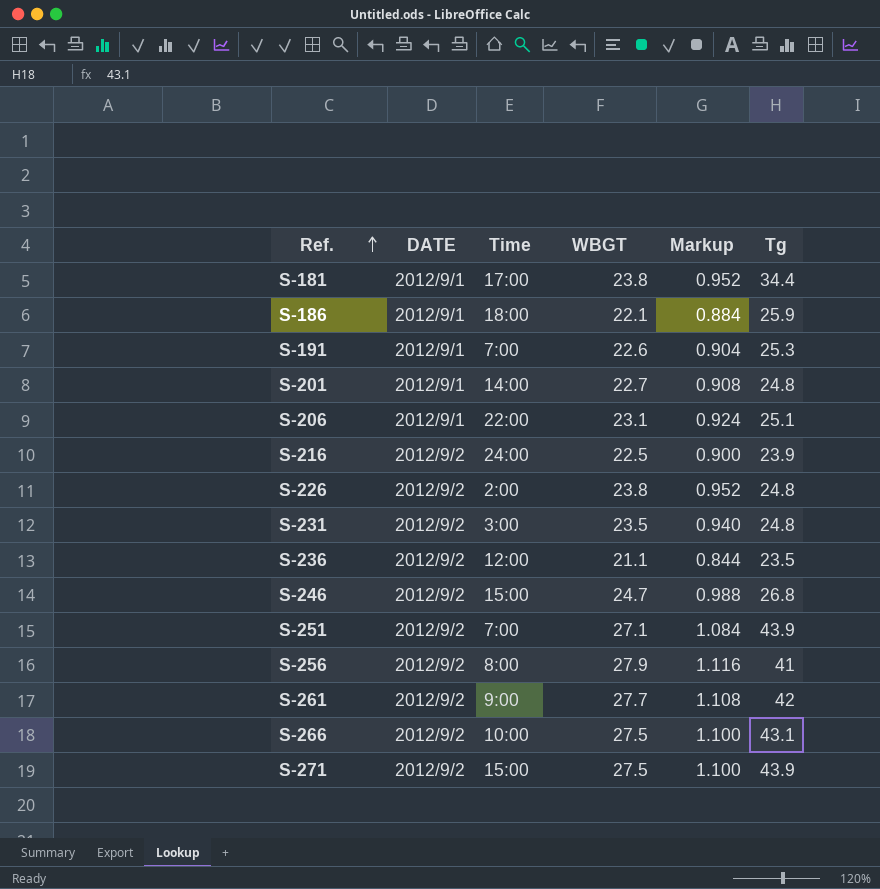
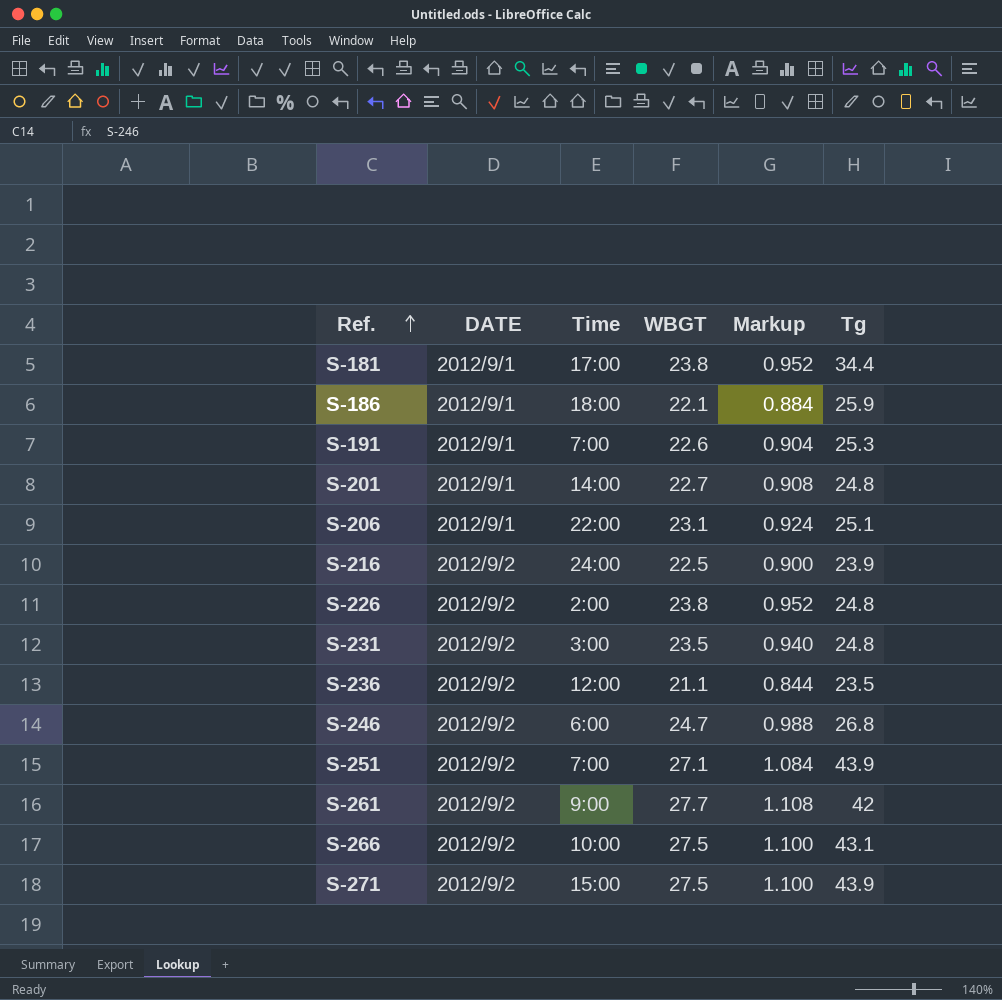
row S-256: 2012/9/2 | 8:00 | 27.9 | 1.116 | 41 -> none
S-246 | Time: 15:00 -> 6:00

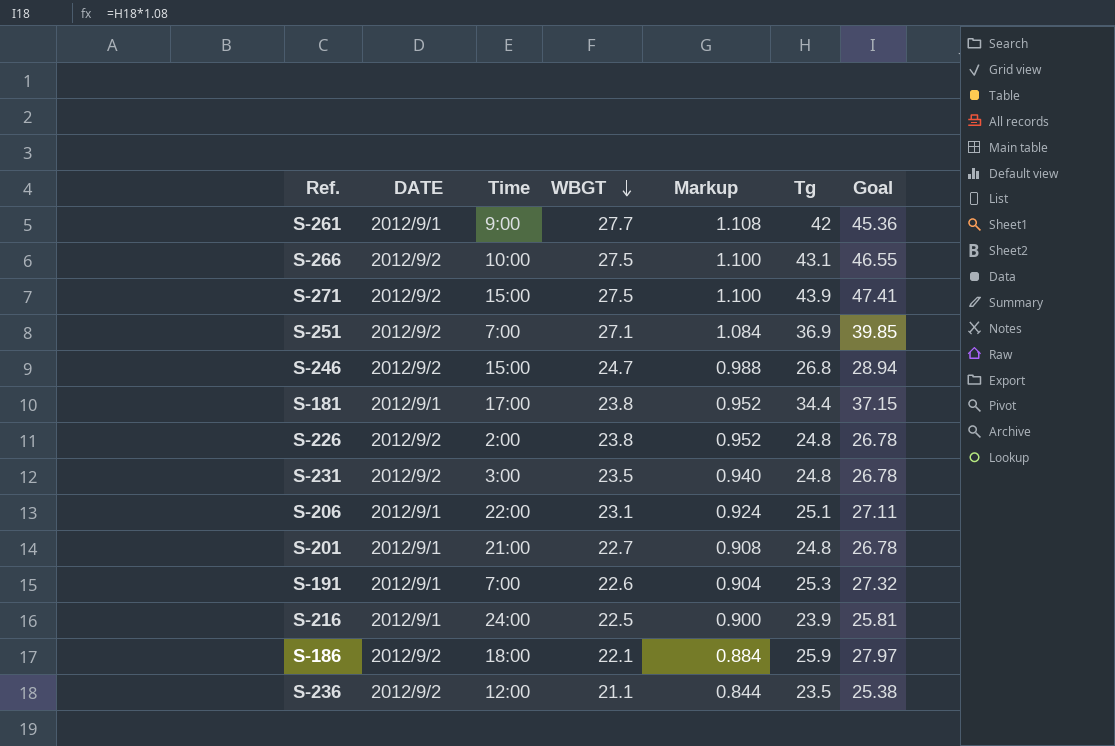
row order: Ref. ascending -> WBGT descending
column Goal | formula: none -> [Tg] * 1.08
S-261 | DATE: 2012/9/2 -> 2012/9/1
S-251 | Tg: 43.9 -> 36.9
S-246 | Time: 6:00 -> 15:00
S-201 | Time: 14:00 -> 21:00
S-216 | DATE: 2012/9/2 -> 2012/9/1
S-186 | DATE: 2012/9/1 -> 2012/9/2

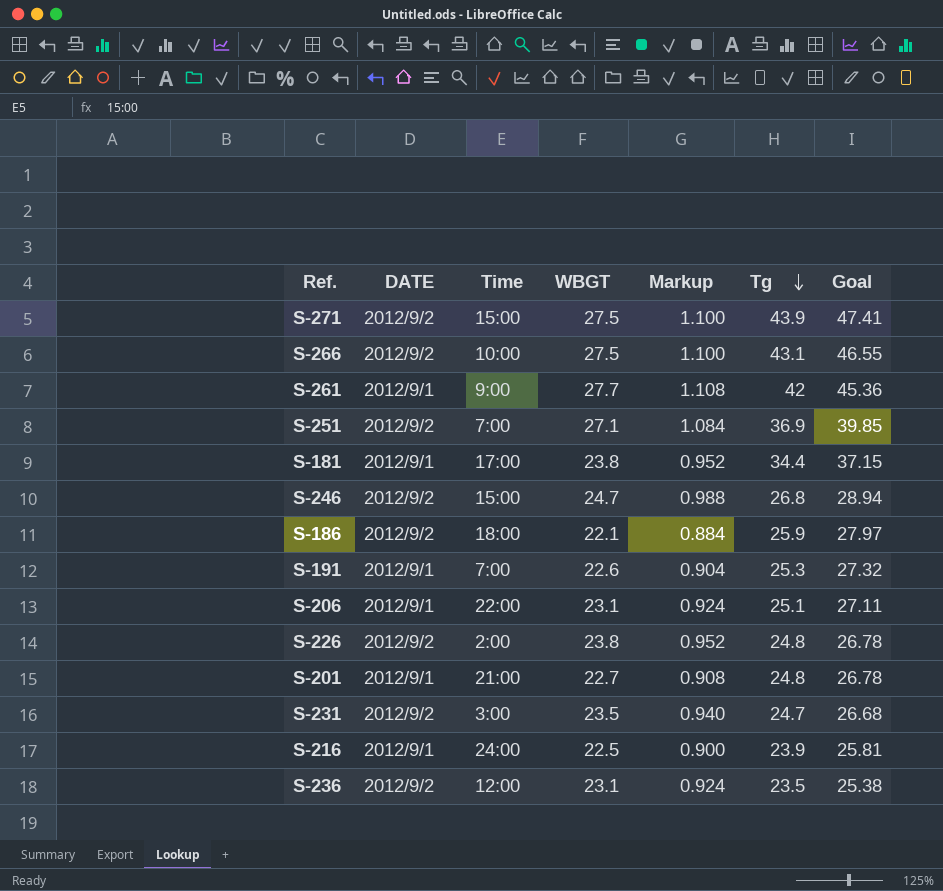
row order: WBGT descending -> Tg descending
S-231 | Tg: 24.8 -> 24.7
S-231 | Goal: 26.78 -> 26.68
S-236 | WBGT: 21.1 -> 23.1
S-236 | Markup: 0.844 -> 0.924

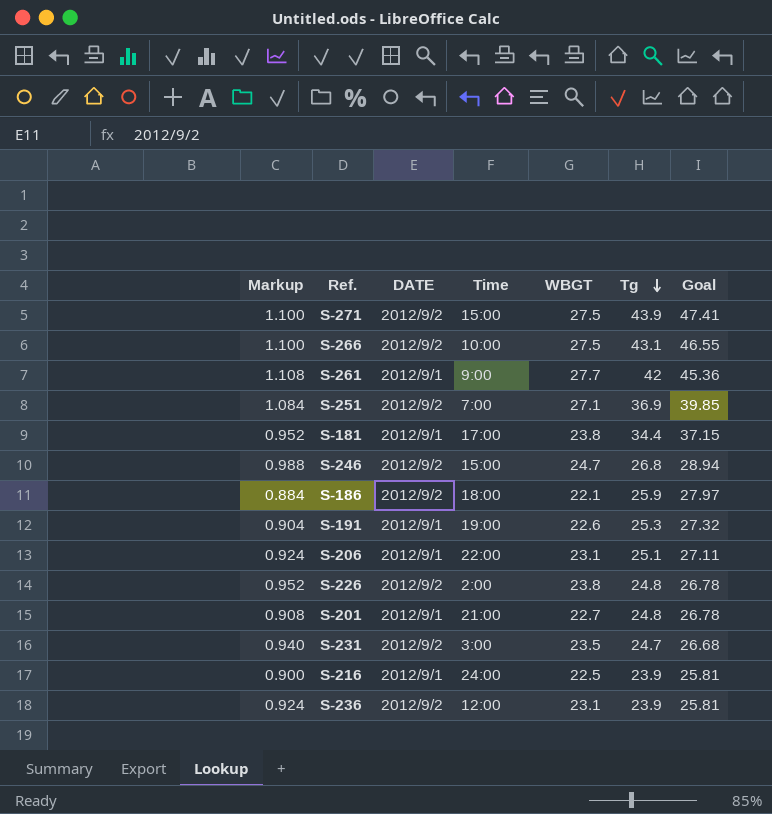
column Markup | position: 5 -> 1
S-191 | Time: 7:00 -> 19:00
S-236 | Tg: 23.5 -> 23.9
S-236 | Goal: 25.38 -> 25.81

